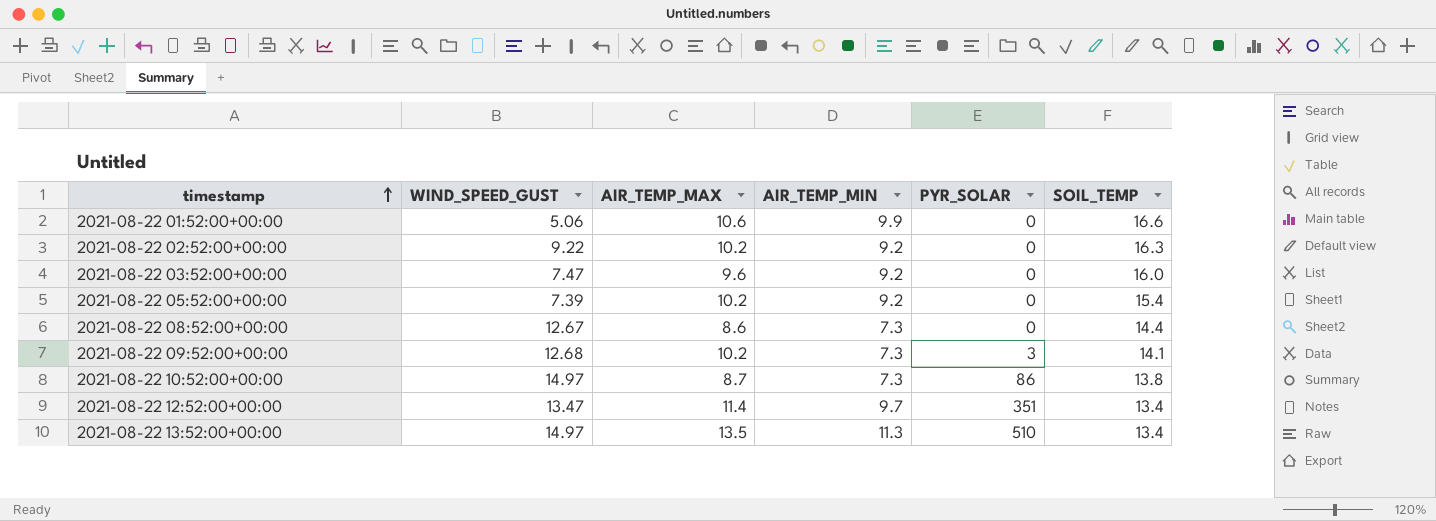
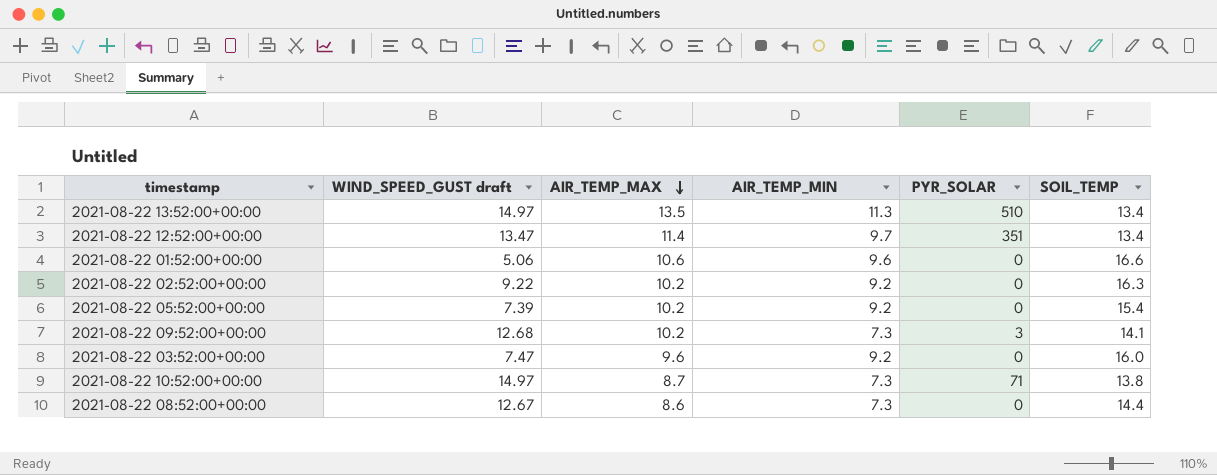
row order: timestamp ascending -> AIR_TEMP_MAX descending
column name: WIND_SPEED_GUST -> WIND_SPEED_GUST draft
2021-08-22 01:52:00+00:00 | AIR_TEMP_MIN: 9.9 -> 9.6
2021-08-22 10:52:00+00:00 | PYR_SOLAR: 86 -> 71

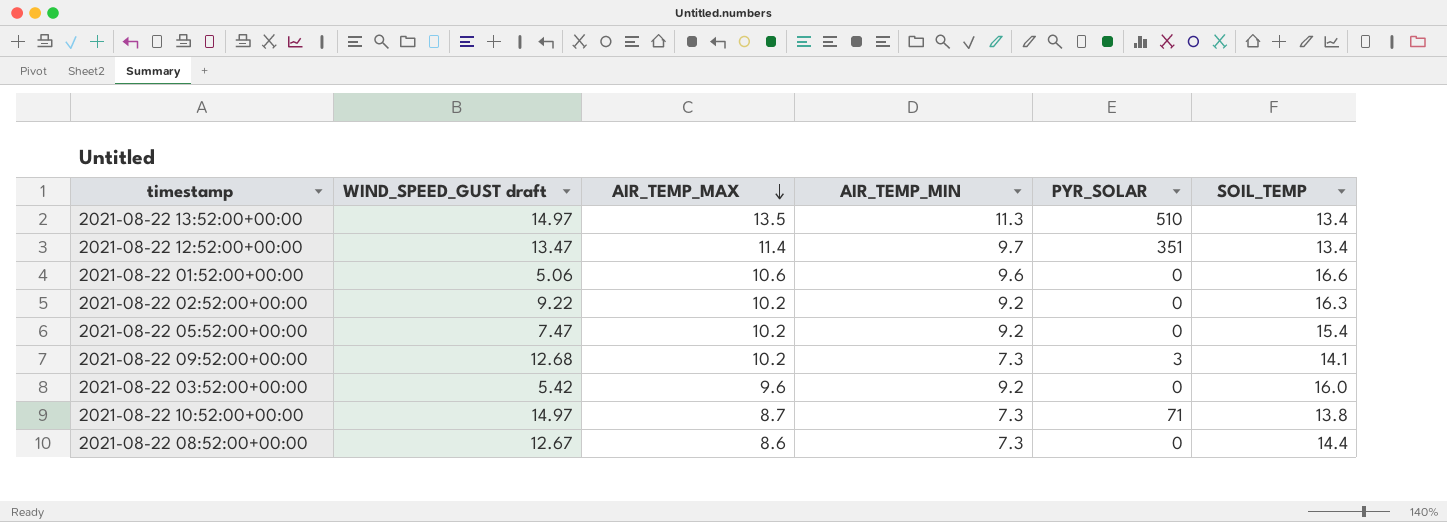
2021-08-22 05:52:00+00:00 | WIND_SPEED_GUST draft: 7.39 -> 7.47
2021-08-22 03:52:00+00:00 | WIND_SPEED_GUST draft: 7.47 -> 5.42

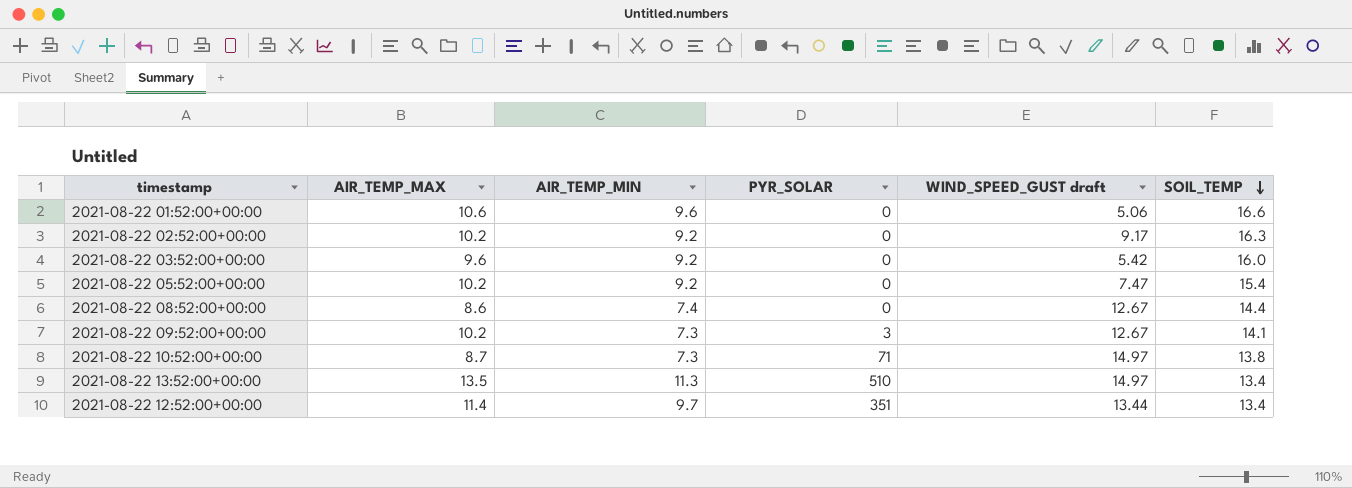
row order: AIR_TEMP_MAX descending -> SOIL_TEMP descending
column WIND_SPEED_GUST draft | position: 2 -> 5
2021-08-22 02:52:00+00:00 | WIND_SPEED_GUST draft: 9.22 -> 9.17
2021-08-22 08:52:00+00:00 | AIR_TEMP_MIN: 7.3 -> 7.4
2021-08-22 09:52:00+00:00 | WIND_SPEED_GUST draft: 12.68 -> 12.67
2021-08-22 12:52:00+00:00 | WIND_SPEED_GUST draft: 13.47 -> 13.44

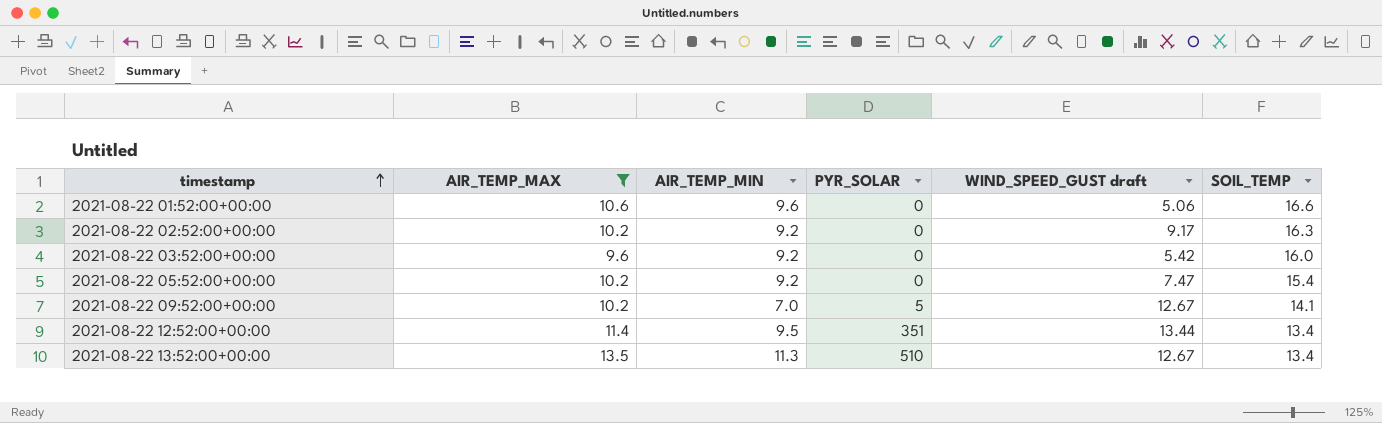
filter: none -> AIR_TEMP_MAX >= 9.6
row order: SOIL_TEMP descending -> timestamp ascending
2021-08-22 09:52:00+00:00 | AIR_TEMP_MIN: 7.3 -> 7.0
2021-08-22 09:52:00+00:00 | PYR_SOLAR: 3 -> 5
2021-08-22 12:52:00+00:00 | AIR_TEMP_MIN: 9.7 -> 9.5
2021-08-22 13:52:00+00:00 | WIND_SPEED_GUST draft: 14.97 -> 12.67

